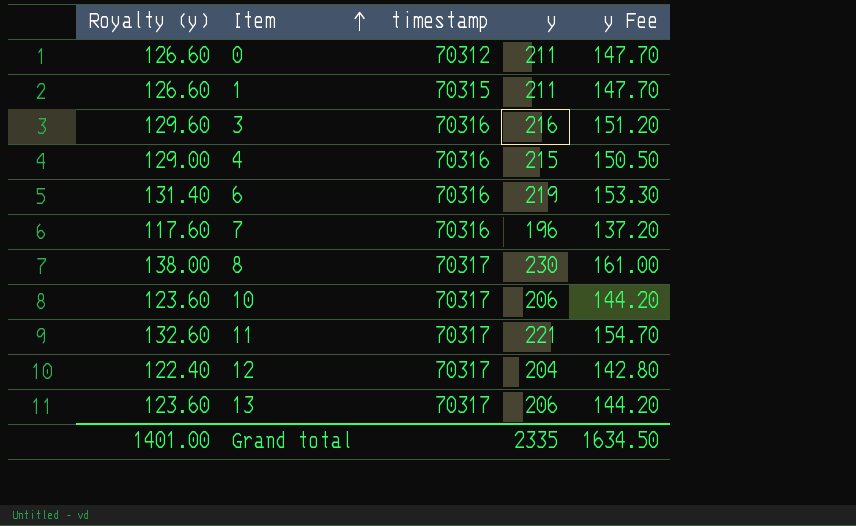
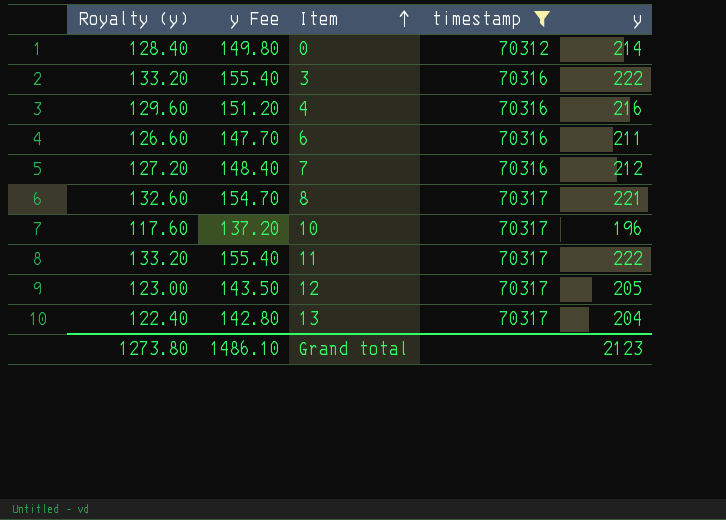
filter: none -> timestamp != 70315
column y Fee | position: 5 -> 2
0 | Royalty (y): 126.60 -> 128.40
0 | y Fee: 147.70 -> 149.80
0 | y: 211 -> 214
3 | Royalty (y): 129.60 -> 133.20
3 | y Fee: 151.20 -> 155.40
3 | y: 216 -> 222
4 | Royalty (y): 129.00 -> 129.60
4 | y Fee: 150.50 -> 151.20
4 | y: 215 -> 216
6 | Royalty (y): 131.40 -> 126.60
6 | y Fee: 153.30 -> 147.70
6 | y: 219 -> 211
7 | Royalty (y): 117.60 -> 127.20
7 | y Fee: 137.20 -> 148.40
7 | y: 196 -> 212
8 | Royalty (y): 138.00 -> 132.60
8 | y Fee: 161.00 -> 154.70
8 | y: 230 -> 221
10 | Royalty (y): 123.60 -> 117.60
10 | y Fee: 144.20 -> 137.20
10 | y: 206 -> 196
11 | Royalty (y): 132.60 -> 133.20
11 | y Fee: 154.70 -> 155.40
11 | y: 221 -> 222
12 | Royalty (y): 122.40 -> 123.00
12 | y Fee: 142.80 -> 143.50
12 | y: 204 -> 205
13 | Royalty (y): 123.60 -> 122.40
13 | y Fee: 144.20 -> 142.80
13 | y: 206 -> 204
Grand total | Royalty (y): 1401.00 -> 1273.80
Grand total | y Fee: 1634.50 -> 1486.10
Grand total | y: 2335 -> 2123

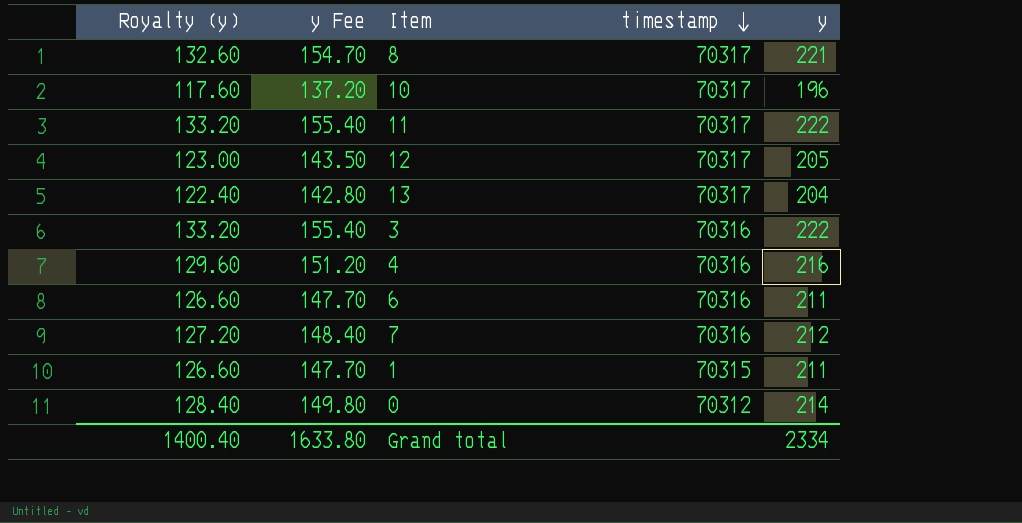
filter: timestamp != 70315 -> none
row order: Item ascending -> timestamp descending
Grand total | Royalty (y): 1273.80 -> 1400.40
Grand total | y Fee: 1486.10 -> 1633.80
Grand total | y: 2123 -> 2334

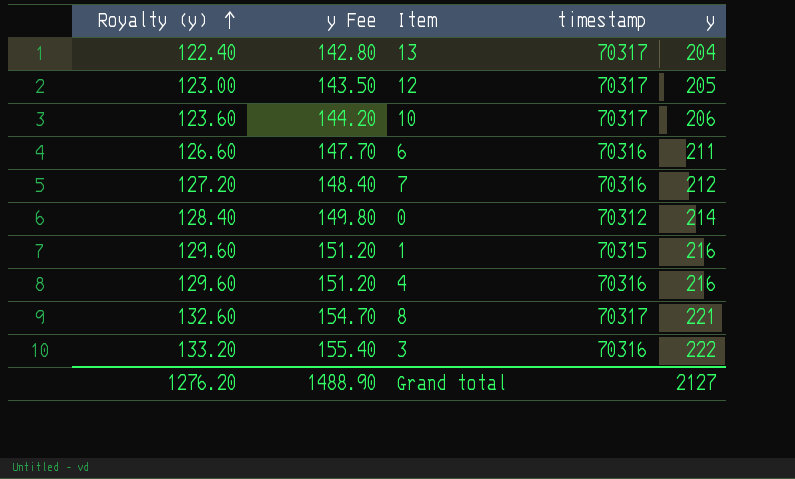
row order: timestamp descending -> Royalty (y) ascending
row 11: 133.20 | 155.40 | 70317 | 222 -> none
10 | Royalty (y): 117.60 -> 123.60
10 | y Fee: 137.20 -> 144.20
10 | y: 196 -> 206
1 | Royalty (y): 126.60 -> 129.60
1 | y Fee: 147.70 -> 151.20
1 | y: 211 -> 216
Grand total | Royalty (y): 1400.40 -> 1276.20
Grand total | y Fee: 1633.80 -> 1488.90
Grand total | y: 2334 -> 2127

